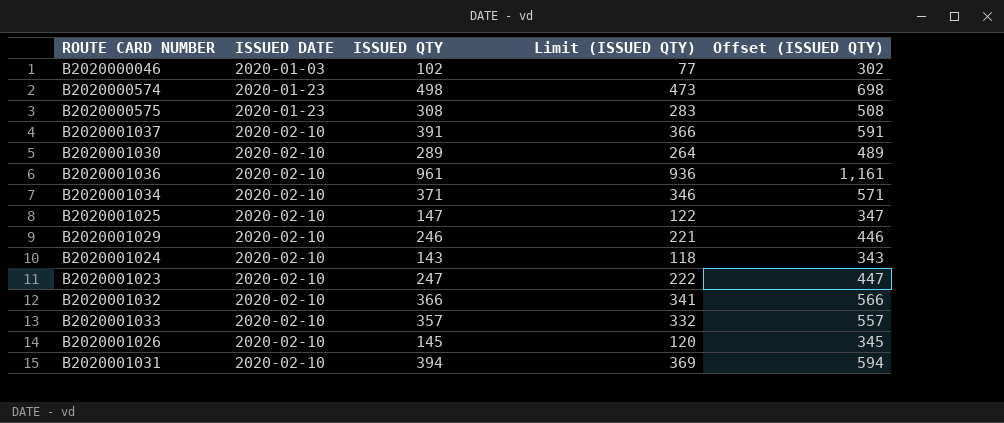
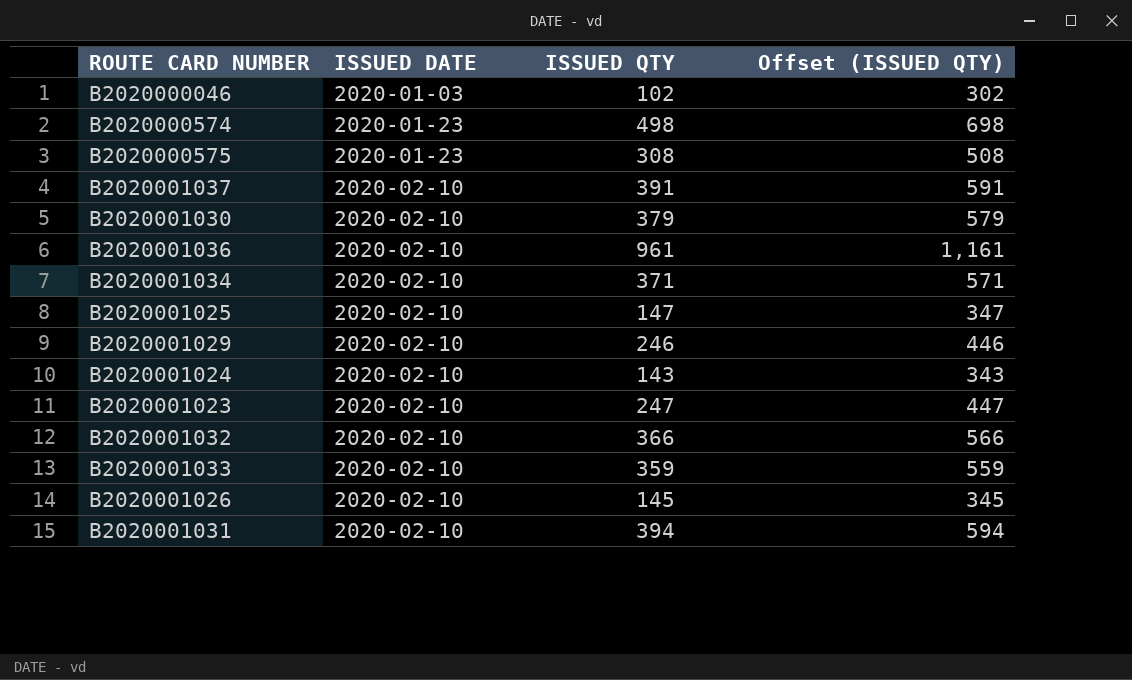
column Limit (ISSUED QTY) | formula: [ISSUED QTY] - 25 -> none
B2020001030 | ISSUED QTY: 289 -> 379
B2020001030 | Offset (ISSUED QTY): 489 -> 579
B2020001033 | ISSUED QTY: 357 -> 359
B2020001033 | Offset (ISSUED QTY): 557 -> 559

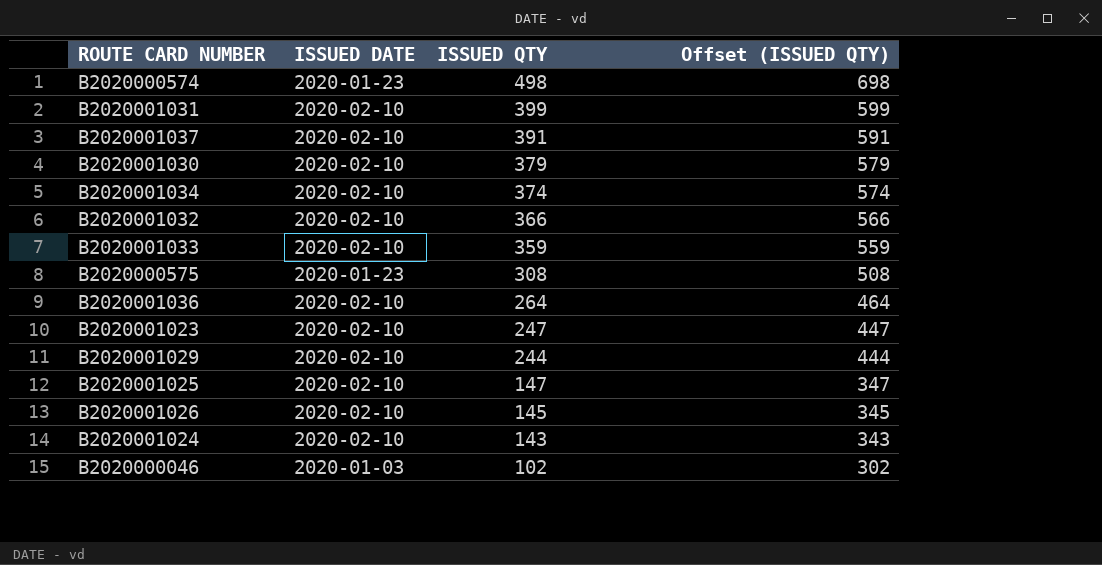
row order: ISSUED DATE ascending -> ISSUED QTY descending
B2020001031 | ISSUED QTY: 394 -> 399
B2020001031 | Offset (ISSUED QTY): 594 -> 599
B2020001034 | ISSUED QTY: 371 -> 374
B2020001034 | Offset (ISSUED QTY): 571 -> 574
B2020001036 | ISSUED QTY: 961 -> 264
B2020001036 | Offset (ISSUED QTY): 1,161 -> 464
B2020001029 | ISSUED QTY: 246 -> 244
B2020001029 | Offset (ISSUED QTY): 446 -> 444

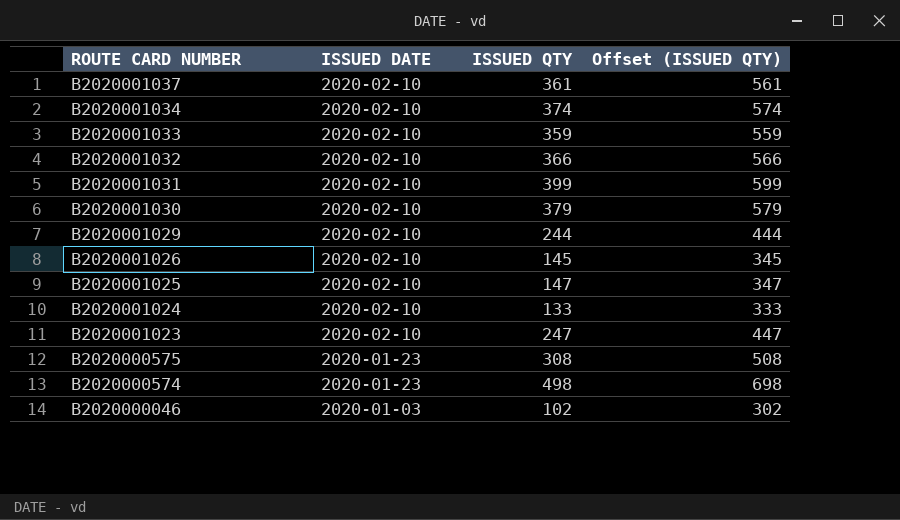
row order: ISSUED QTY descending -> ROUTE CARD NUMBER descending
row B2020001036: 2020-02-10 | 264 | 464 -> none
B2020001037 | ISSUED QTY: 391 -> 361
B2020001037 | Offset (ISSUED QTY): 591 -> 561
B2020001024 | ISSUED QTY: 143 -> 133
B2020001024 | Offset (ISSUED QTY): 343 -> 333

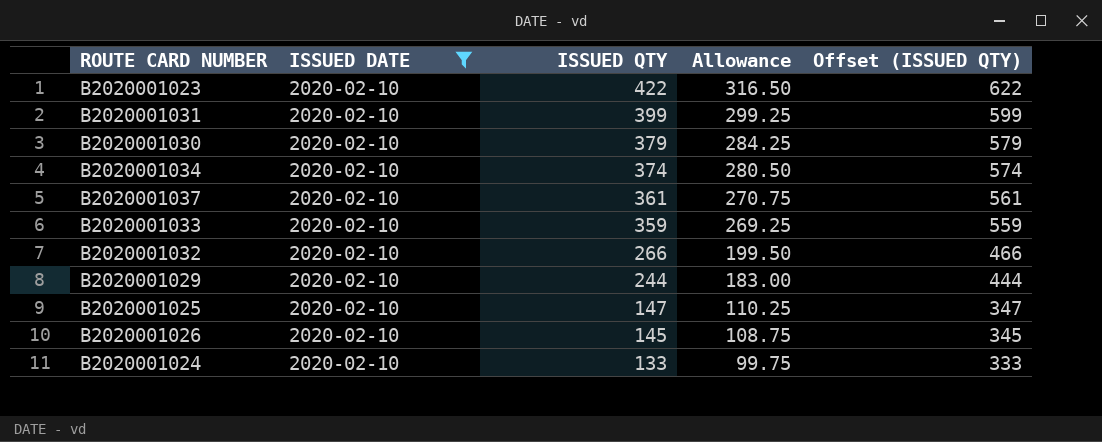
filter: none -> ISSUED DATE = 2020-02-10
row order: ROUTE CARD NUMBER descending -> ISSUED QTY descending
column Allowance | formula: none -> [ISSUED QTY] * 0.75
B2020001023 | ISSUED QTY: 247 -> 422
B2020001023 | Offset (ISSUED QTY): 447 -> 622
B2020001032 | ISSUED QTY: 366 -> 266
B2020001032 | Offset (ISSUED QTY): 566 -> 466

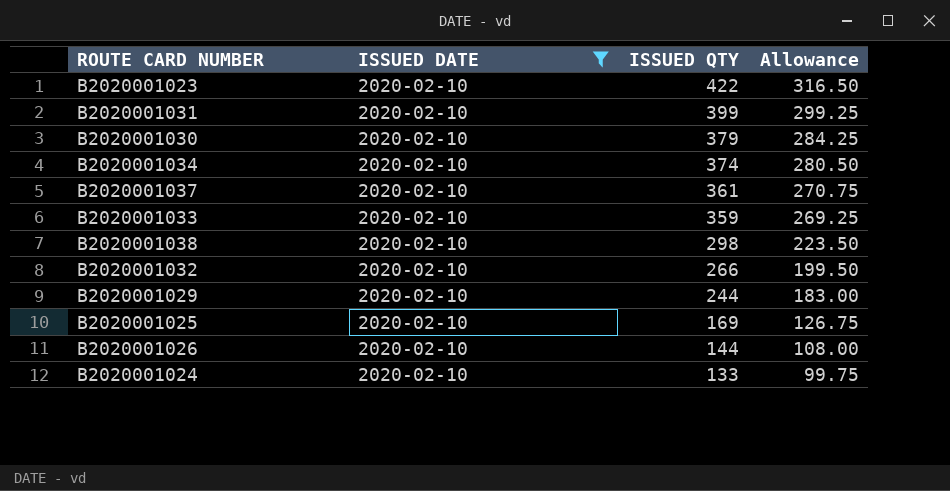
column Offset (ISSUED QTY) | formula: [ISSUED QTY] + 200 -> none
row B2020001038: none -> 2020-02-10 | 298 | 223.50
B2020001025 | ISSUED QTY: 147 -> 169
B2020001025 | Allowance: 110.25 -> 126.75
B2020001026 | ISSUED QTY: 145 -> 144
B2020001026 | Allowance: 108.75 -> 108.00

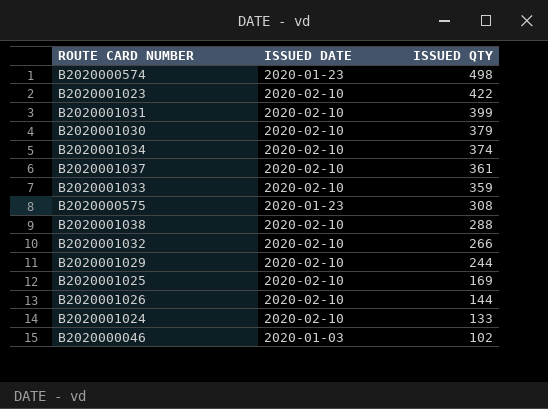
filter: ISSUED DATE = 2020-02-10 -> none
column Allowance | formula: [ISSUED QTY] * 0.75 -> none
B2020001038 | ISSUED QTY: 298 -> 288

